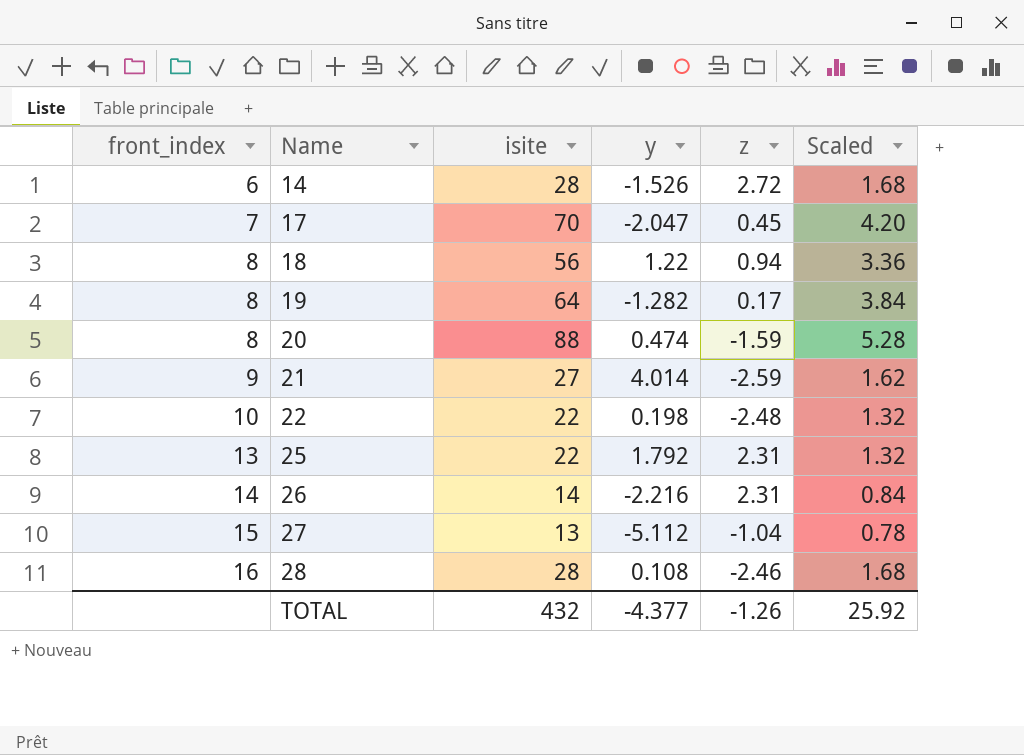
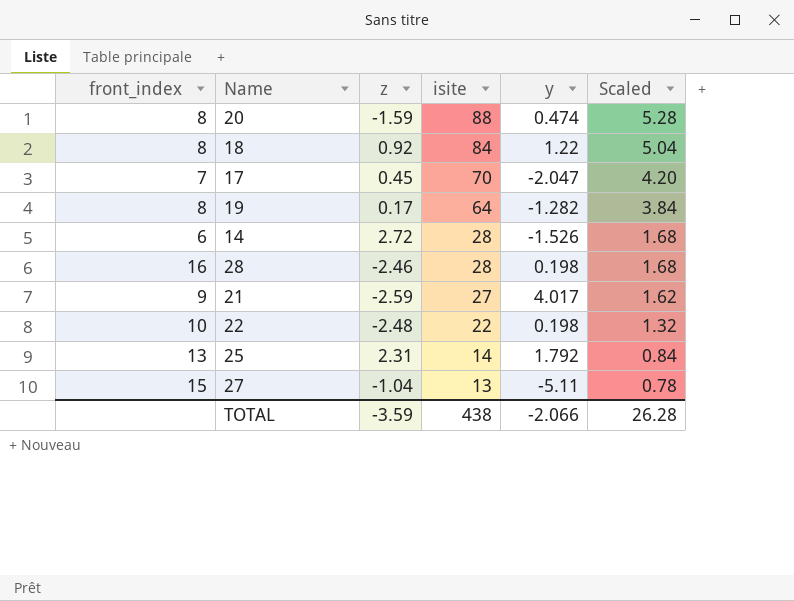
row order: front_index ascending -> isite descending
column z | position: 5 -> 3
row 26: 14 | 14 | -2.216 | 2.31 | 0.84 -> none
18 | z: 0.94 -> 0.92
18 | isite: 56 -> 84
18 | Scaled: 3.36 -> 5.04
28 | y: 0.108 -> 0.198
21 | y: 4.014 -> 4.017
25 | isite: 22 -> 14
25 | Scaled: 1.32 -> 0.84
27 | y: -5.112 -> -5.11
TOTAL | z: -1.26 -> -3.59
TOTAL | isite: 432 -> 438
TOTAL | y: -4.377 -> -2.066
TOTAL | Scaled: 25.92 -> 26.28

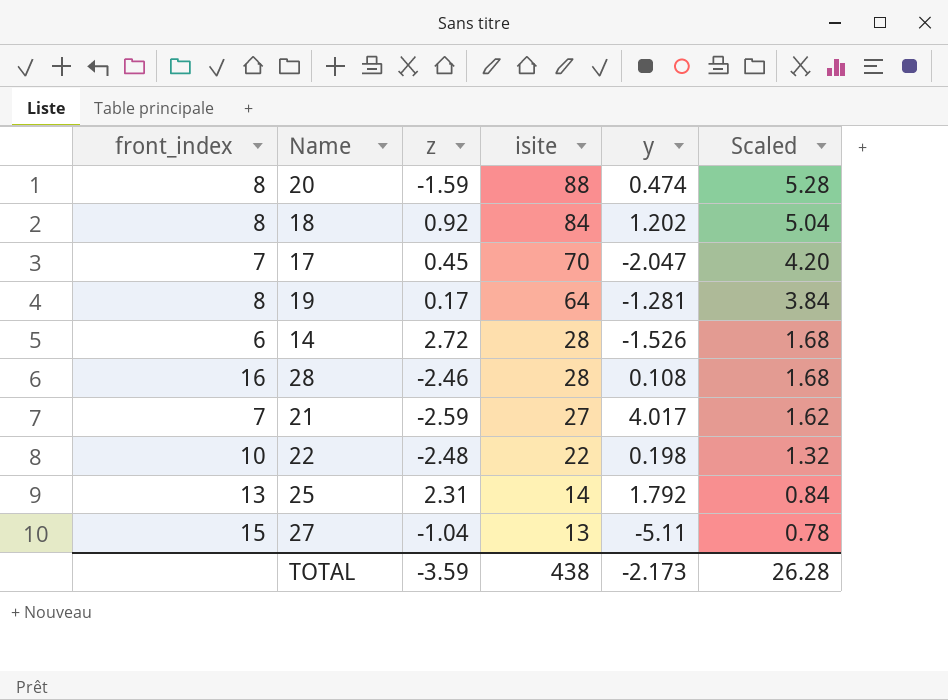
18 | y: 1.22 -> 1.202
19 | y: -1.282 -> -1.281
28 | y: 0.198 -> 0.108
21 | front_index: 9 -> 7
TOTAL | y: -2.066 -> -2.173

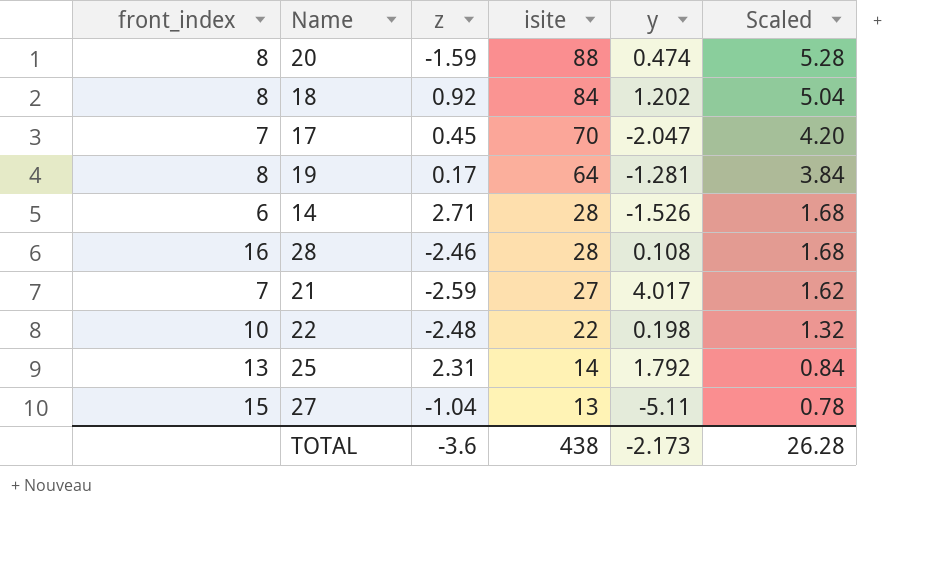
14 | z: 2.72 -> 2.71
TOTAL | z: -3.59 -> -3.6

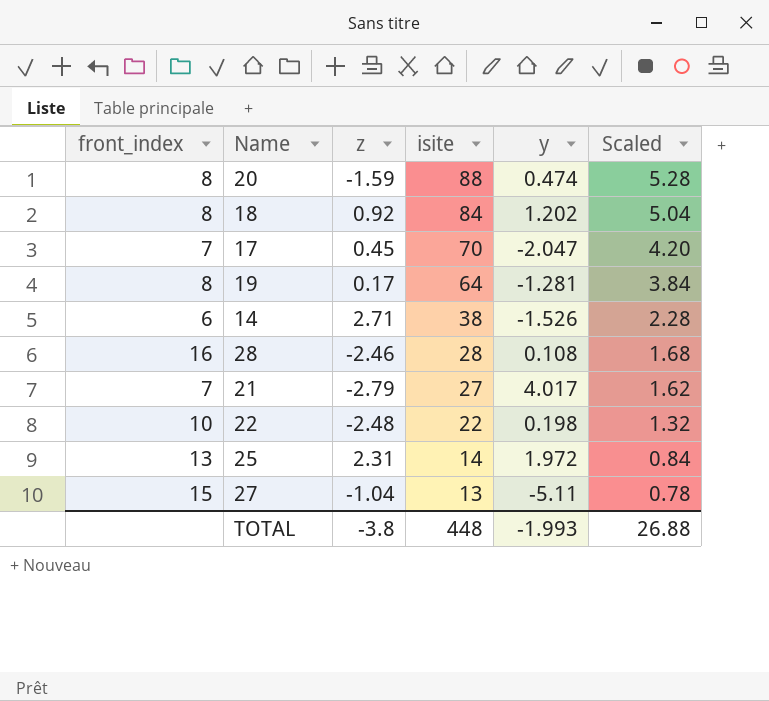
14 | isite: 28 -> 38
14 | Scaled: 1.68 -> 2.28
21 | z: -2.59 -> -2.79
25 | y: 1.792 -> 1.972
TOTAL | z: -3.6 -> -3.8
TOTAL | isite: 438 -> 448
TOTAL | y: -2.173 -> -1.993
TOTAL | Scaled: 26.28 -> 26.88

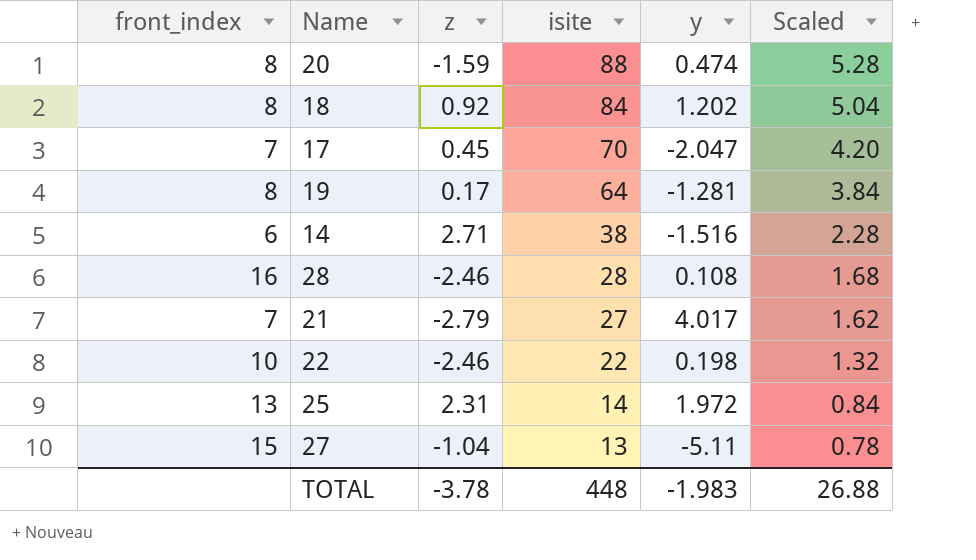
14 | y: -1.526 -> -1.516
22 | z: -2.48 -> -2.46
TOTAL | z: -3.8 -> -3.78
TOTAL | y: -1.993 -> -1.983

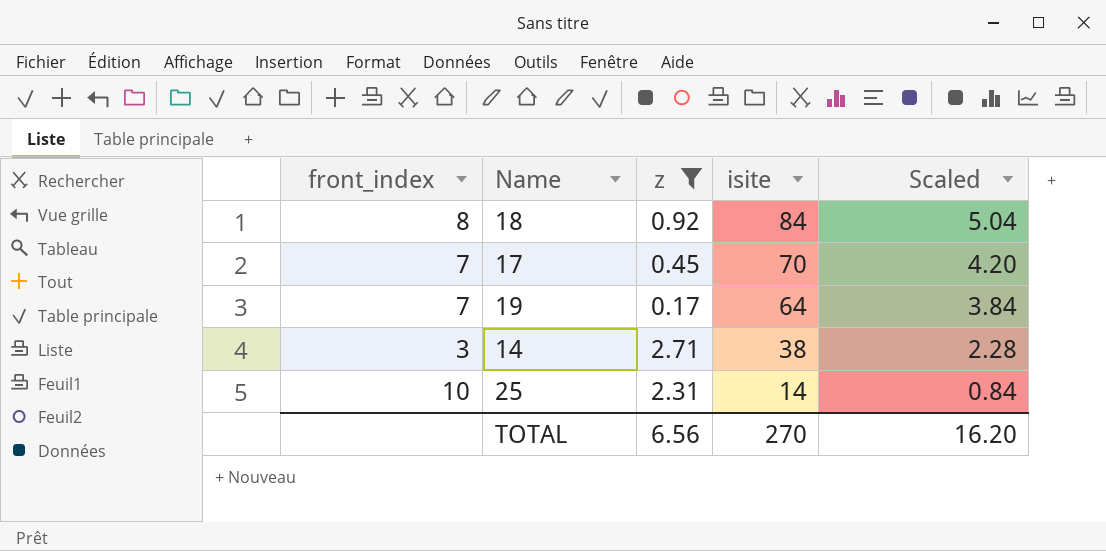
filter: none -> z >= 0.17
column y | position: 5 -> none
19 | front_index: 8 -> 7
14 | front_index: 6 -> 3
25 | front_index: 13 -> 10
TOTAL | z: -3.78 -> 6.56
TOTAL | isite: 448 -> 270
TOTAL | Scaled: 26.88 -> 16.20

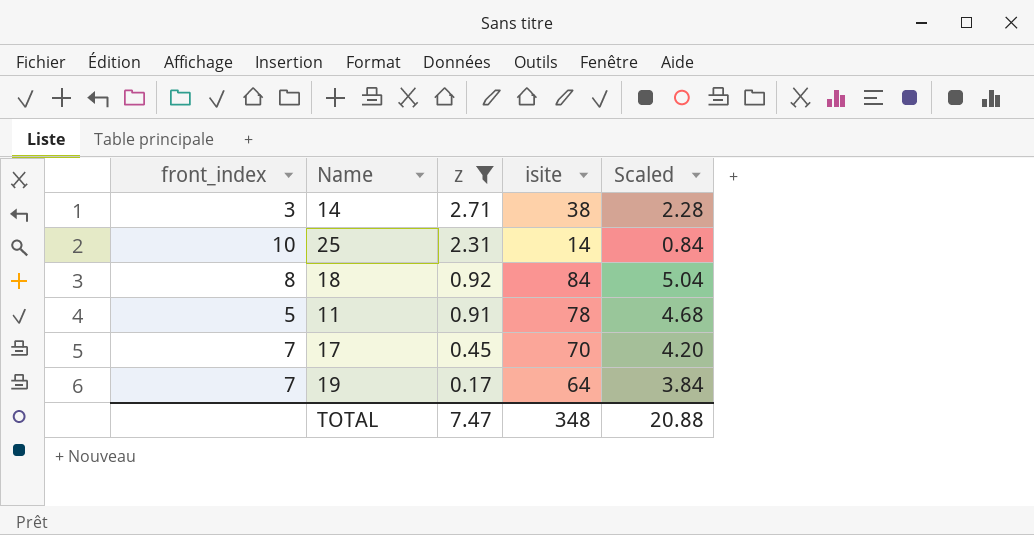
row order: isite descending -> z descending
row 11: none -> 5 | 0.91 | 78 | 4.68
TOTAL | z: 6.56 -> 7.47
TOTAL | isite: 270 -> 348
TOTAL | Scaled: 16.20 -> 20.88

